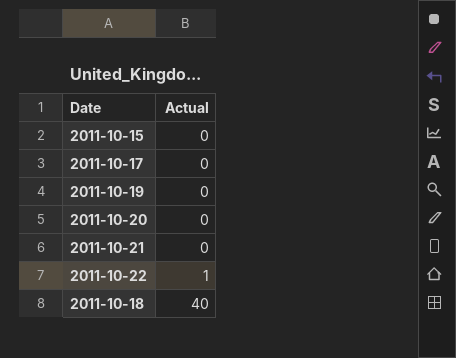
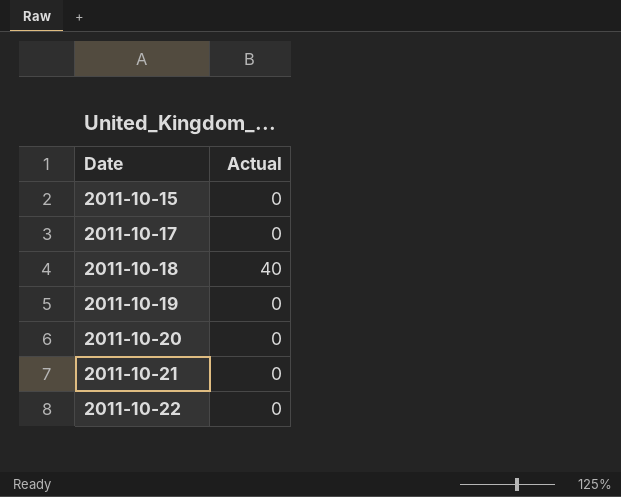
row order: Actual ascending -> Date ascending
2011-10-22 | Actual: 1 -> 0

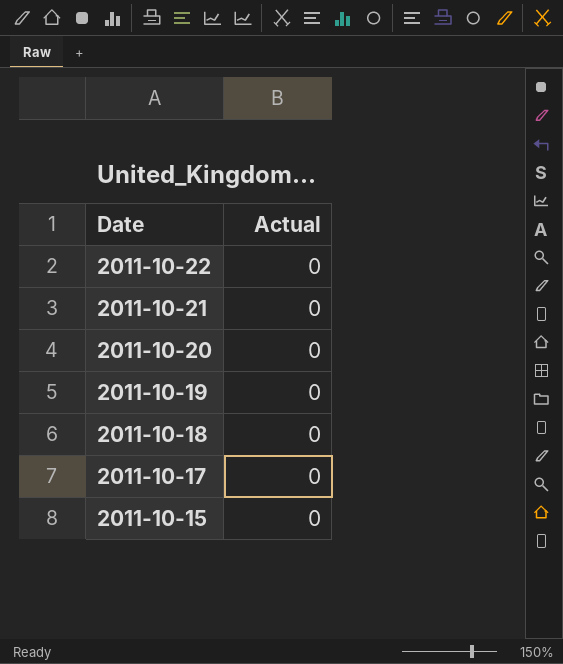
row order: Date ascending -> Date descending
2011-10-18 | Actual: 40 -> 0

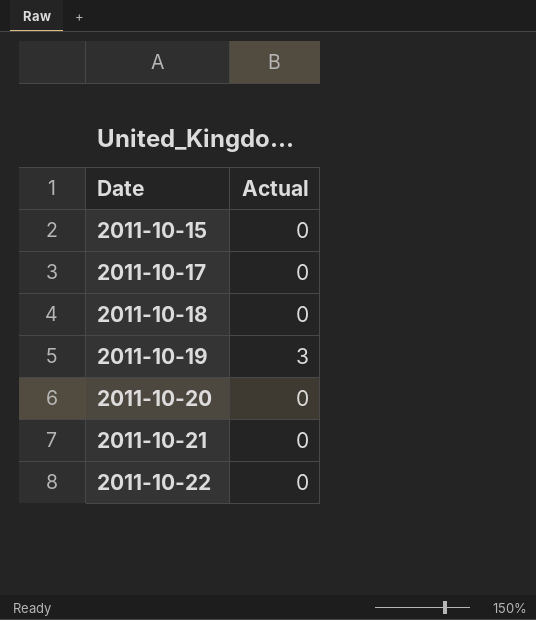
row order: Date descending -> Date ascending
2011-10-19 | Actual: 0 -> 3

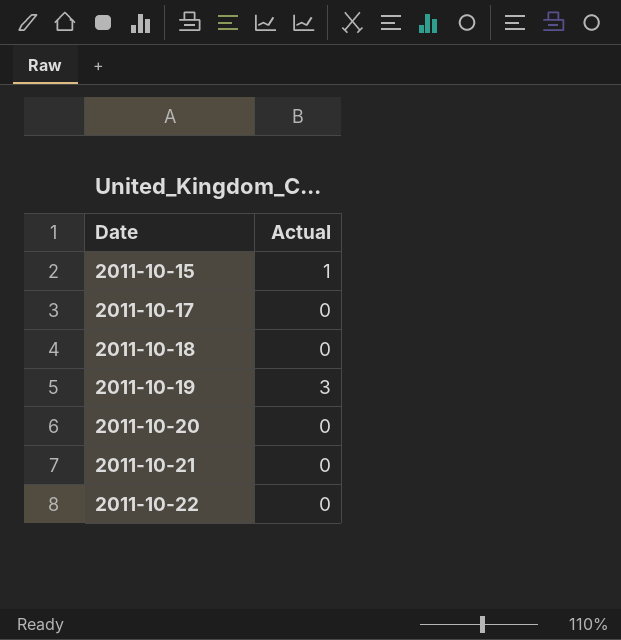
2011-10-15 | Actual: 0 -> 1

